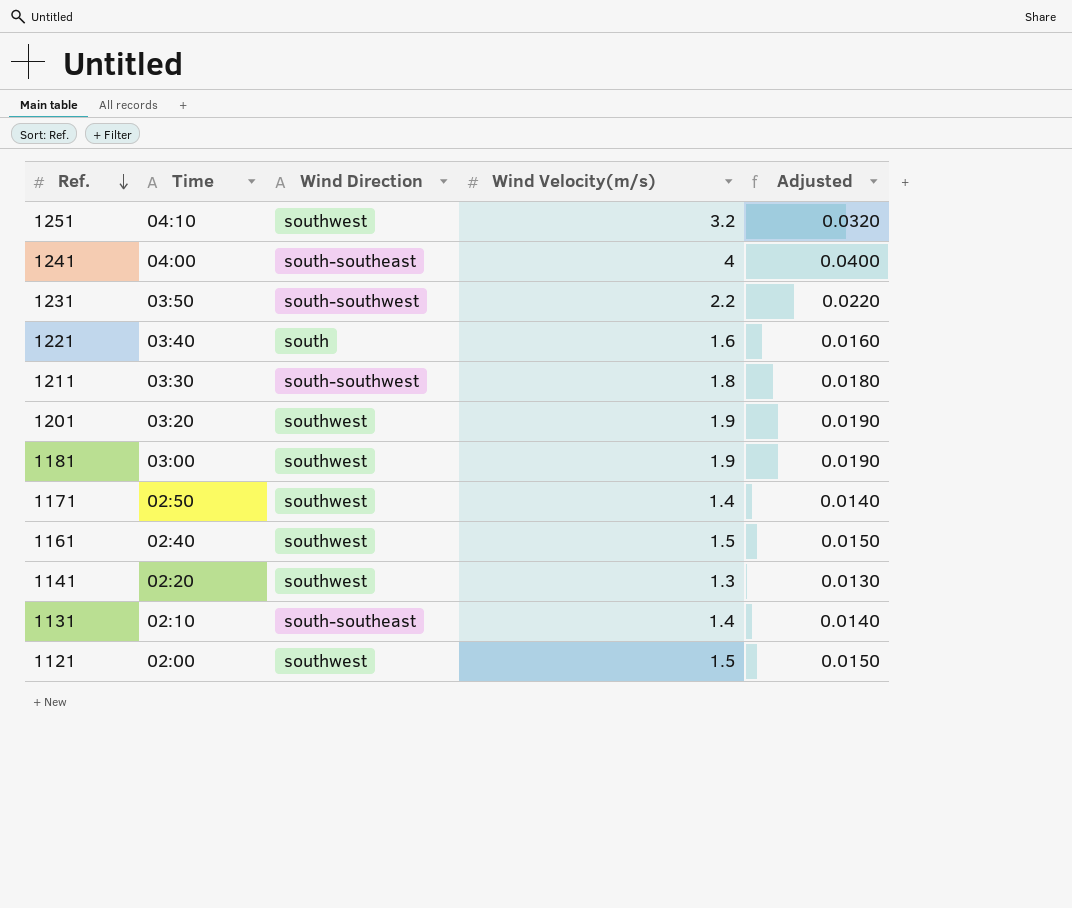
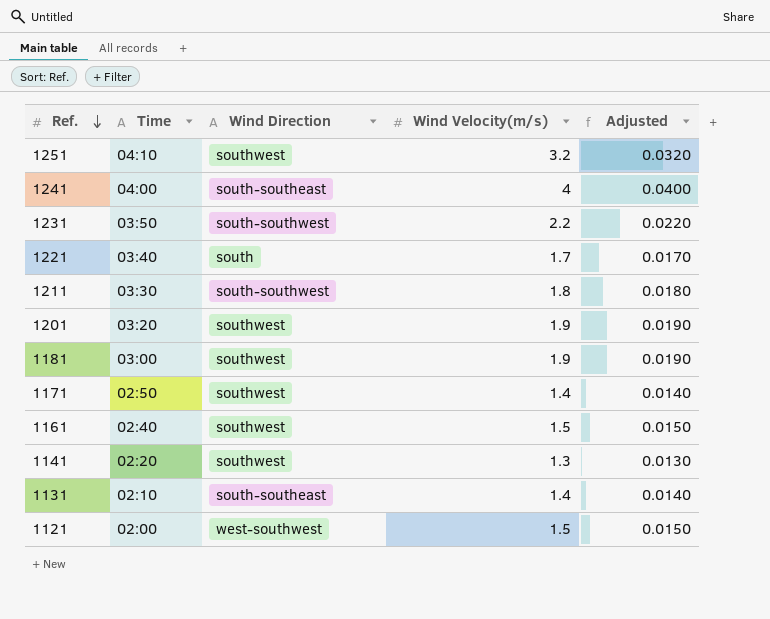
1221 | Wind Velocity(m/s): 1.6 -> 1.7
1221 | Adjusted: 0.0160 -> 0.0170
1121 | Wind Direction: southwest -> west-southwest

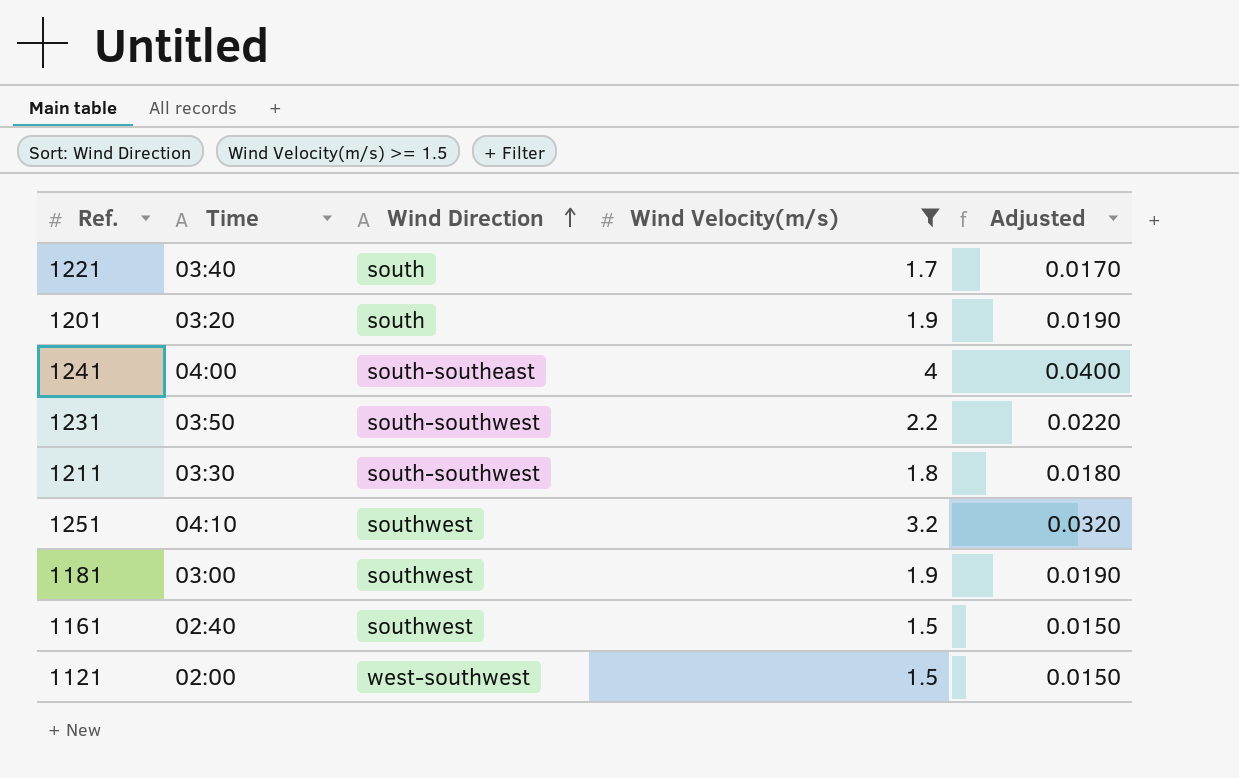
filter: none -> Wind Velocity(m/s) >= 1.5
row order: Ref. descending -> Wind Direction ascending
1201 | Wind Direction: southwest -> south

